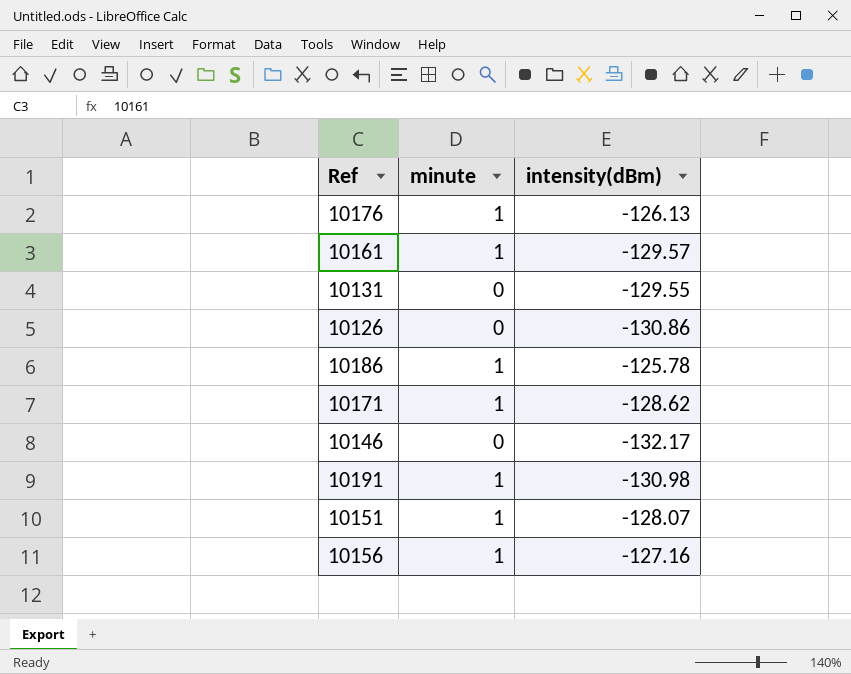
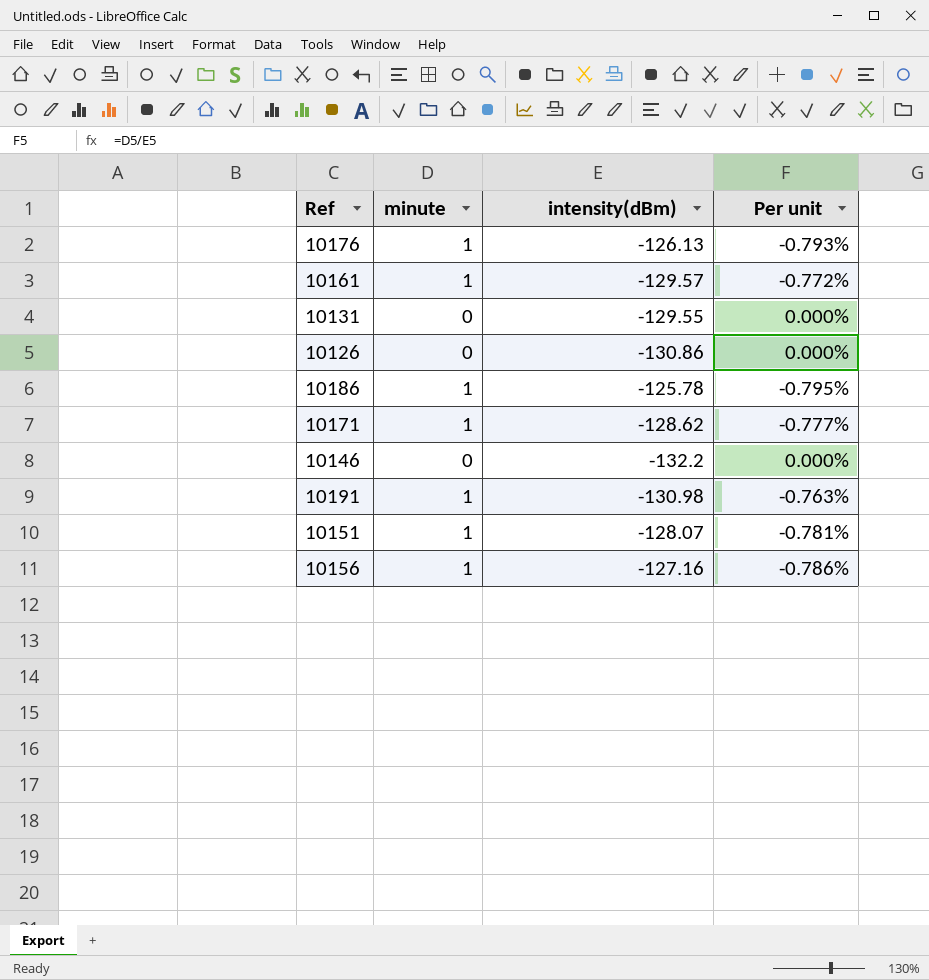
column Per unit | formula: none -> [minute] / [intensity(dBm)]
10146 | intensity(dBm): -132.17 -> -132.2

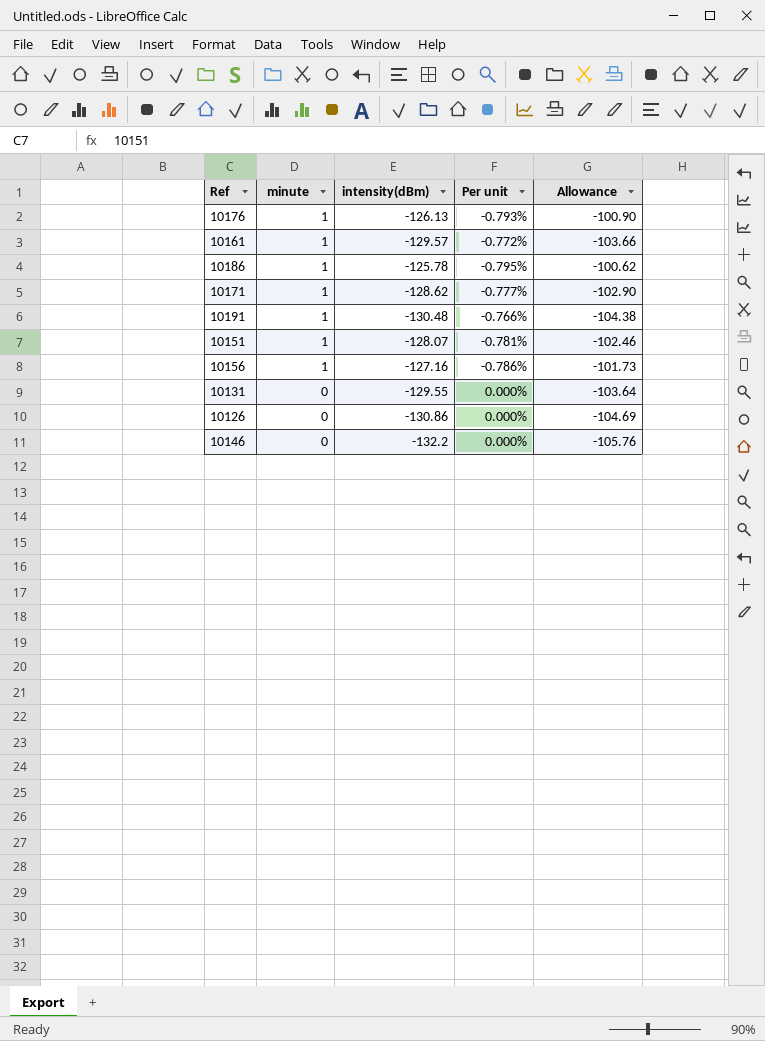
row order: none -> minute descending
column Allowance | formula: none -> [intensity(dBm)] * 0.8
10191 | intensity(dBm): -130.98 -> -130.48
10191 | Per unit: -0.763% -> -0.766%

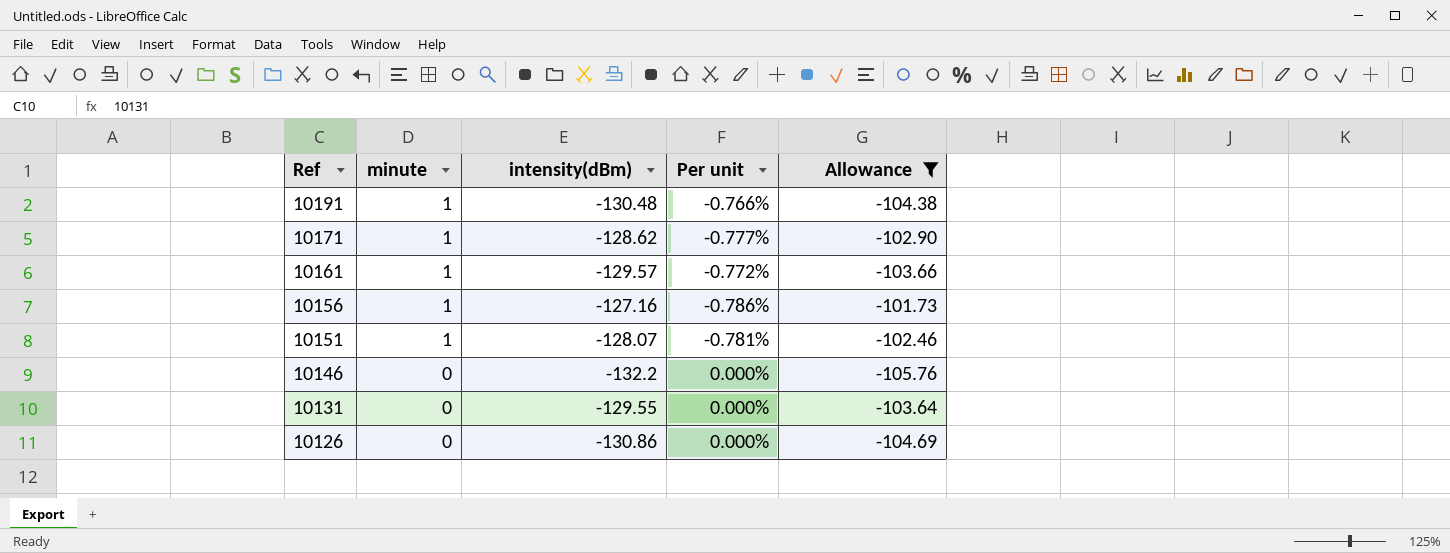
filter: none -> Allowance <= -101.73
row order: minute descending -> Ref descending

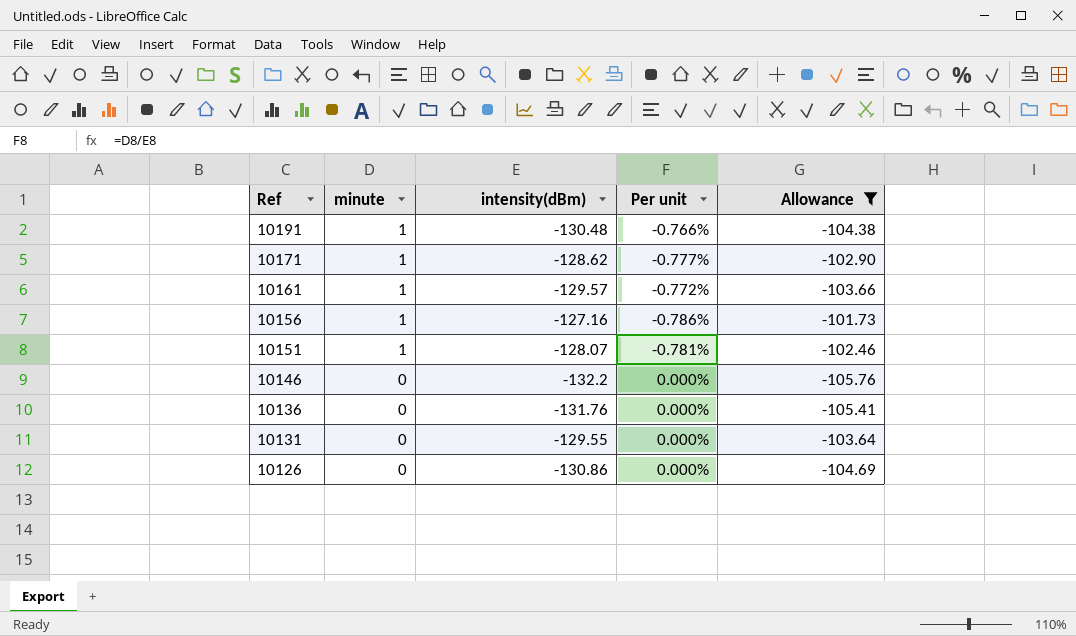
row 10136: none -> 0 | -131.76 | 0.000% | -105.41

